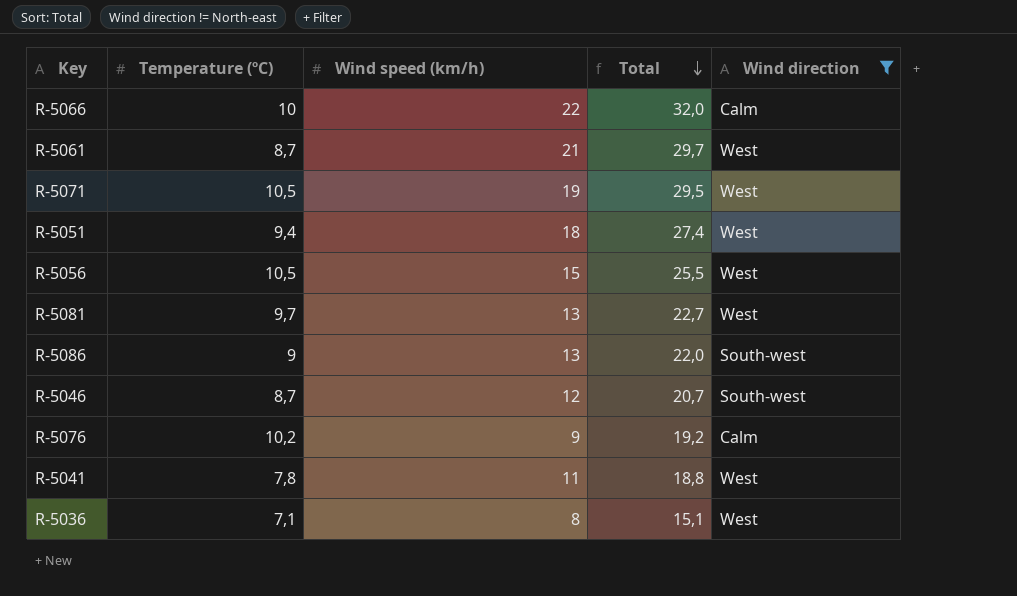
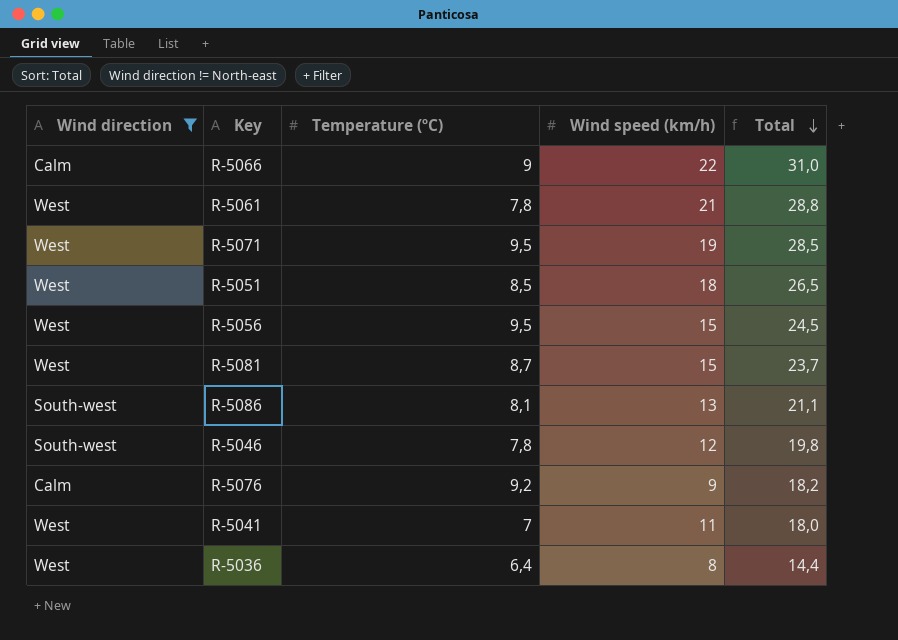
column Wind direction | position: 5 -> 1
R-5066 | Temperature (ºC): 10 -> 9
R-5066 | Total: 32,0 -> 31,0
R-5061 | Temperature (ºC): 8,7 -> 7,8
R-5061 | Total: 29,7 -> 28,8
R-5071 | Temperature (ºC): 10,5 -> 9,5
R-5071 | Total: 29,5 -> 28,5
R-5051 | Temperature (ºC): 9,4 -> 8,5
R-5051 | Total: 27,4 -> 26,5
R-5056 | Temperature (ºC): 10,5 -> 9,5
R-5056 | Total: 25,5 -> 24,5
R-5081 | Temperature (ºC): 9,7 -> 8,7
R-5081 | Wind speed (km/h): 13 -> 15
R-5081 | Total: 22,7 -> 23,7
R-5086 | Temperature (ºC): 9 -> 8,1
R-5086 | Total: 22,0 -> 21,1
R-5046 | Temperature (ºC): 8,7 -> 7,8
R-5046 | Total: 20,7 -> 19,8
R-5076 | Temperature (ºC): 10,2 -> 9,2
R-5076 | Total: 19,2 -> 18,2
R-5041 | Temperature (ºC): 7,8 -> 7
R-5041 | Total: 18,8 -> 18,0
R-5036 | Temperature (ºC): 7,1 -> 6,4
R-5036 | Total: 15,1 -> 14,4

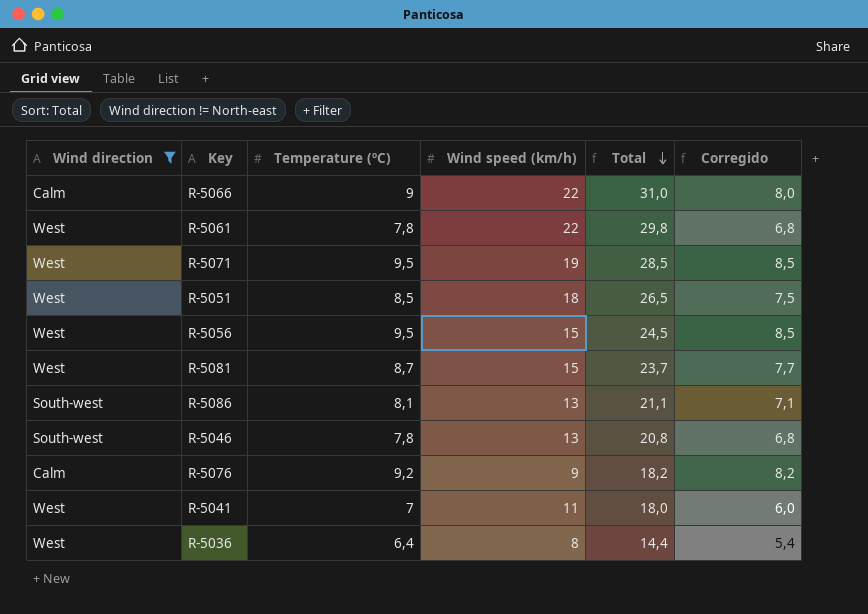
column Corregido | formula: none -> [Temperature (ºC)] - 1
R-5061 | Wind speed (km/h): 21 -> 22
R-5061 | Total: 28,8 -> 29,8
R-5046 | Wind speed (km/h): 12 -> 13
R-5046 | Total: 19,8 -> 20,8

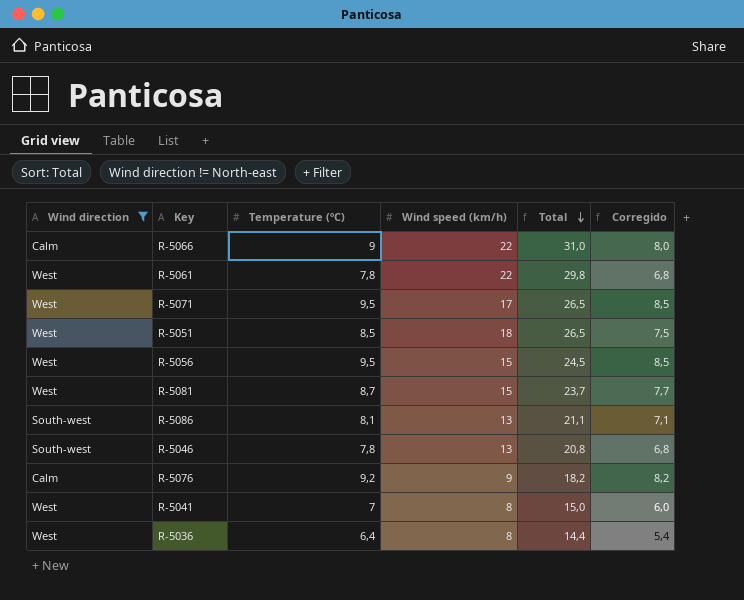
R-5071 | Wind speed (km/h): 19 -> 17
R-5071 | Total: 28,5 -> 26,5
R-5041 | Wind speed (km/h): 11 -> 8
R-5041 | Total: 18,0 -> 15,0

